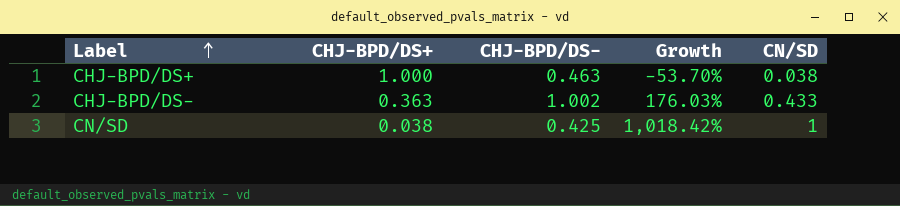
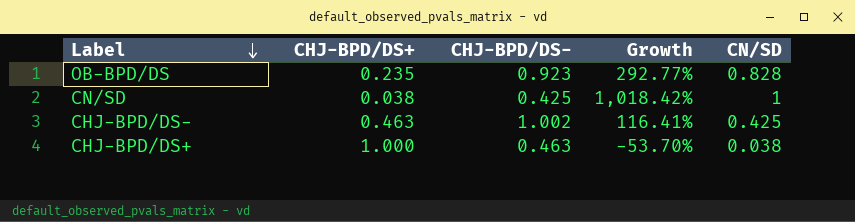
row order: Label ascending -> Label descending
row OB-BPD/DS: none -> 0.235 | 0.923 | 292.77% | 0.828
CHJ-BPD/DS- | CHJ-BPD/DS+: 0.363 -> 0.463
CHJ-BPD/DS- | Growth: 176.03% -> 116.41%
CHJ-BPD/DS- | CN/SD: 0.433 -> 0.425

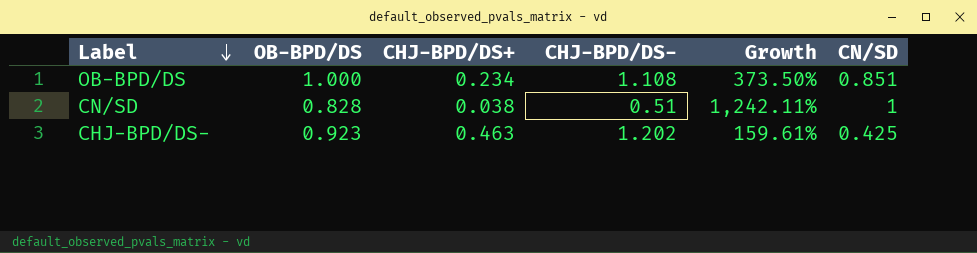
column OB-BPD/DS | position: none -> 2
row CHJ-BPD/DS+: 1.000 | 0.463 | -53.70% | 0.038 -> none
OB-BPD/DS | CHJ-BPD/DS+: 0.235 -> 0.234
OB-BPD/DS | CHJ-BPD/DS-: 0.923 -> 1.108
OB-BPD/DS | Growth: 292.77% -> 373.50%
OB-BPD/DS | CN/SD: 0.828 -> 0.851
CN/SD | CHJ-BPD/DS-: 0.425 -> 0.51
CN/SD | Growth: 1,018.42% -> 1,242.11%
CHJ-BPD/DS- | CHJ-BPD/DS-: 1.002 -> 1.202
CHJ-BPD/DS- | Growth: 116.41% -> 159.61%

